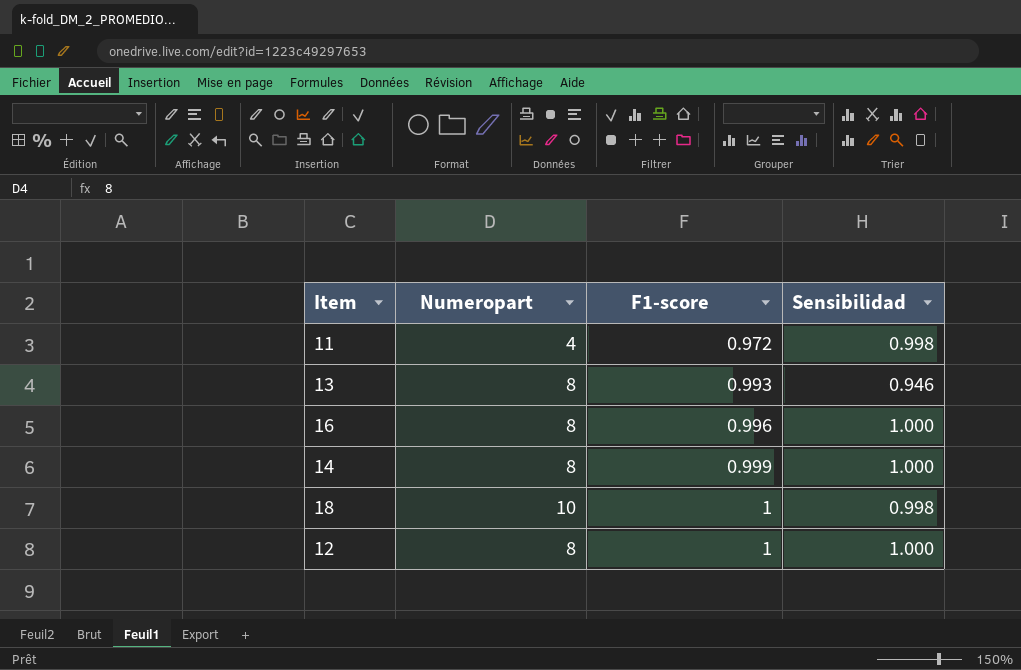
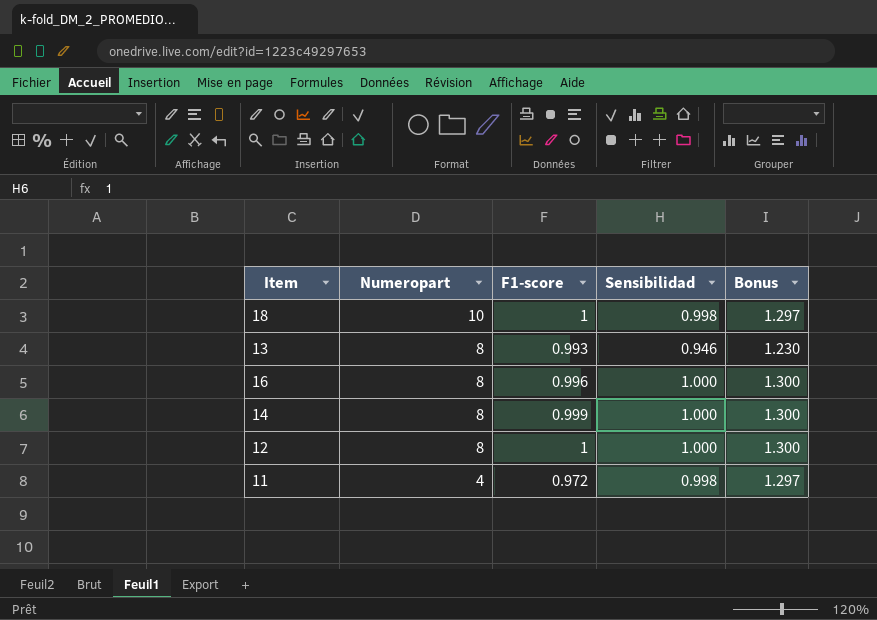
row order: F1-score ascending -> Numeropart descending
column Bonus | formula: none -> [Sensibilidad] * 1.3

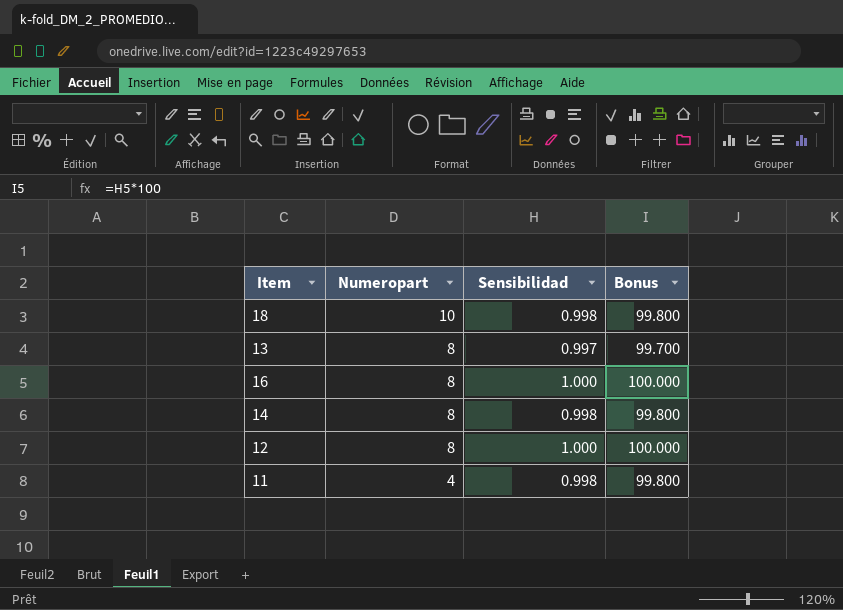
column F1-score | position: 3 -> none
column Bonus | formula: [Sensibilidad] * 1.3 -> [Sensibilidad] * 100
13 | Sensibilidad: 0.946 -> 0.997
14 | Sensibilidad: 1.000 -> 0.998

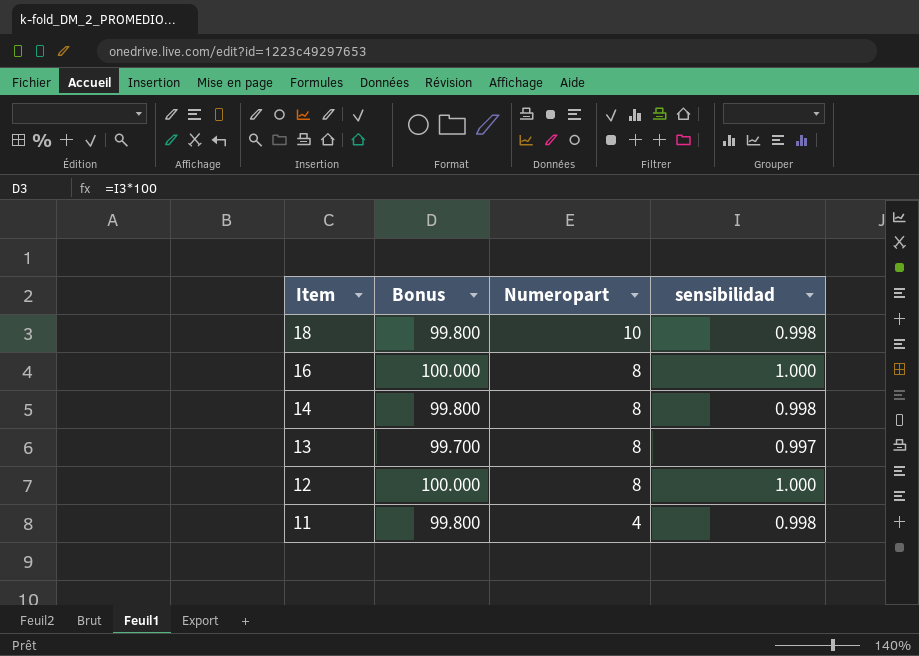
row order: Numeropart descending -> Item descending
column Bonus | position: 4 -> 2
column name: Sensibilidad -> sensibilidad

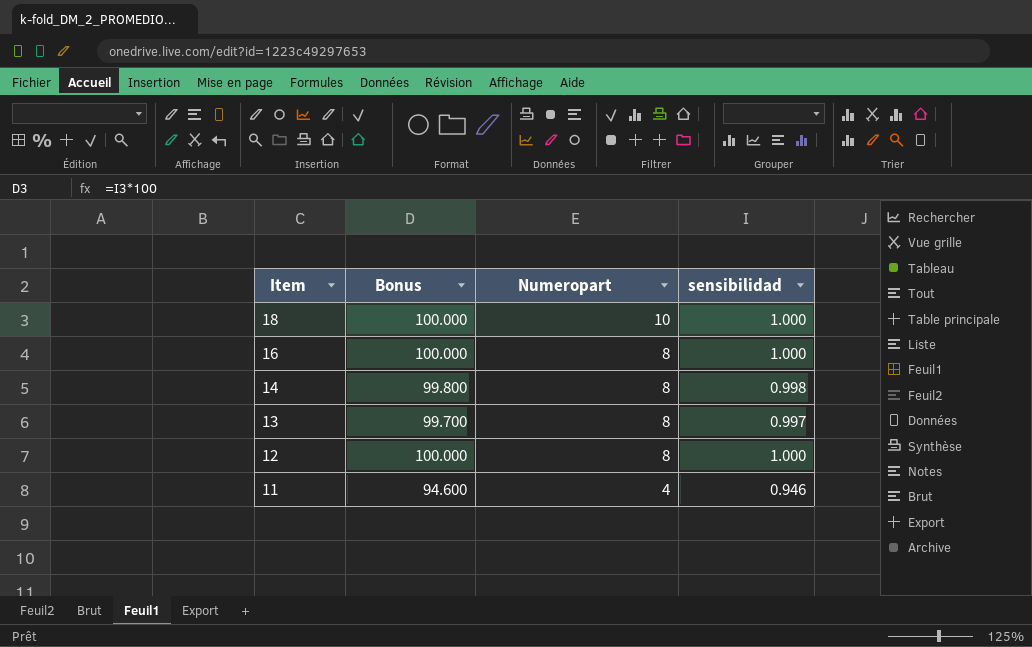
18 | Bonus: 99.800 -> 100.000
18 | sensibilidad: 0.998 -> 1.000
11 | Bonus: 99.800 -> 94.600
11 | sensibilidad: 0.998 -> 0.946

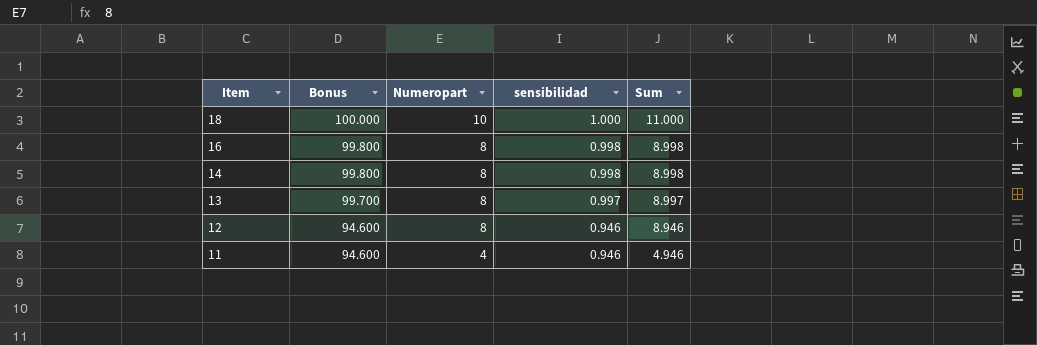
column Sum | formula: none -> [Numeropart] + [sensibilidad]
16 | Bonus: 100.000 -> 99.800
16 | sensibilidad: 1.000 -> 0.998
12 | Bonus: 100.000 -> 94.600
12 | sensibilidad: 1.000 -> 0.946

